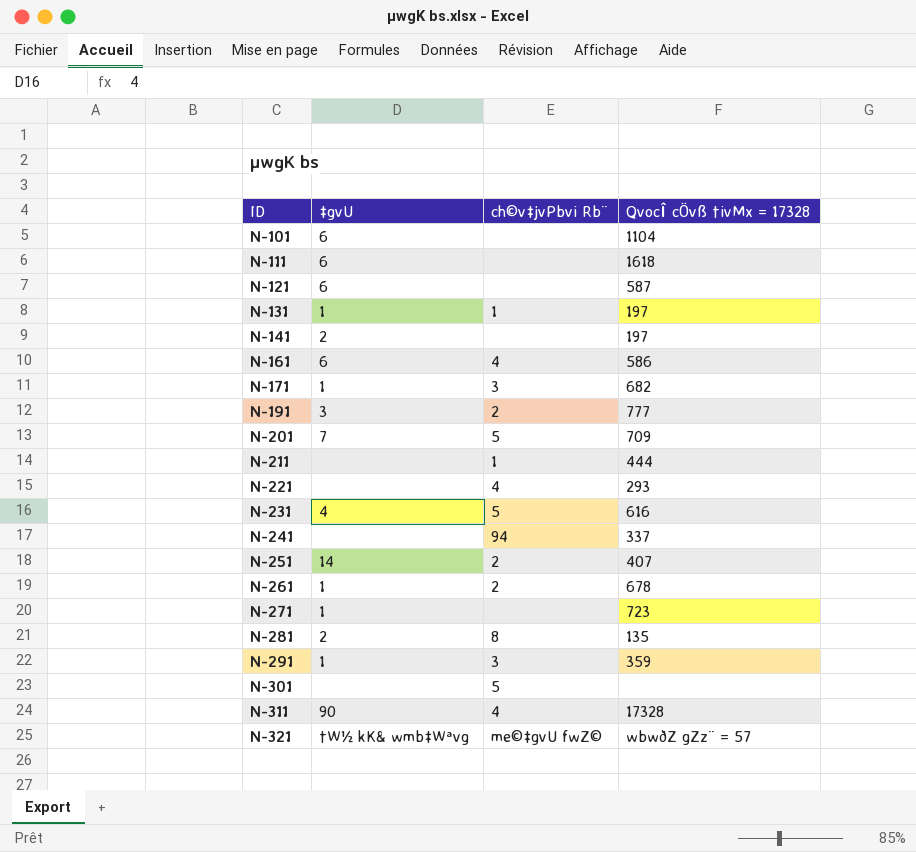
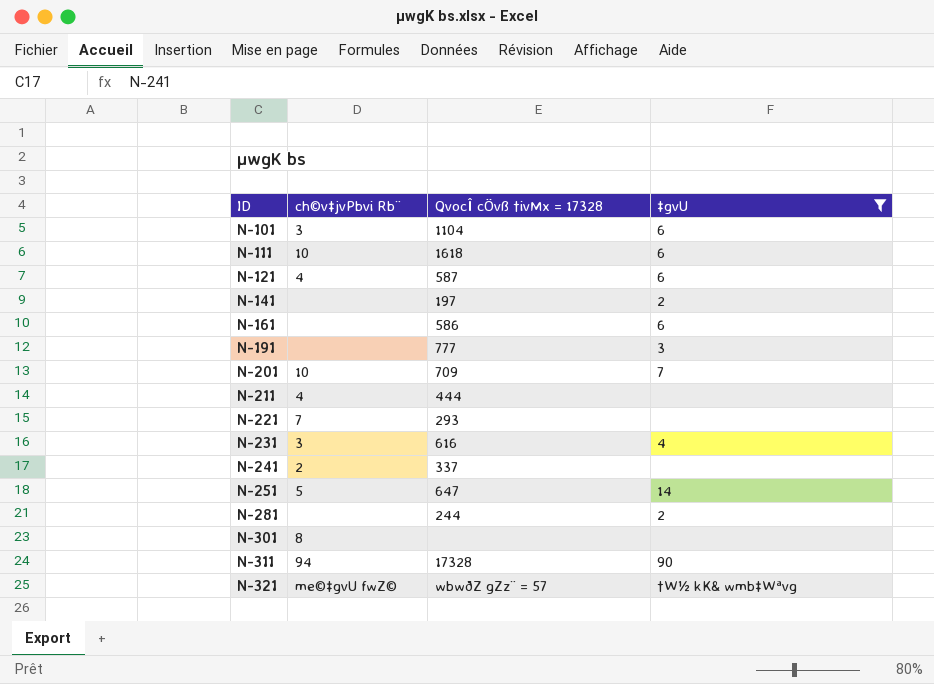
filter: none -> ‡gvU != 1
column ‡gvU | position: 2 -> 4
N-101 | ch©v‡jvPbvi Rb¨: none -> 3
N-111 | ch©v‡jvPbvi Rb¨: none -> 10
N-121 | ch©v‡jvPbvi Rb¨: none -> 4
N-161 | ch©v‡jvPbvi Rb¨: 4 -> none
N-191 | ch©v‡jvPbvi Rb¨: 2 -> none
N-201 | ch©v‡jvPbvi Rb¨: 5 -> 10
N-211 | ch©v‡jvPbvi Rb¨: 1 -> 4
N-221 | ch©v‡jvPbvi Rb¨: 4 -> 7
N-231 | ch©v‡jvPbvi Rb¨: 5 -> 3
N-241 | ch©v‡jvPbvi Rb¨: 94 -> 2
N-251 | ch©v‡jvPbvi Rb¨: 2 -> 5
N-251 | QvocÎ cÖvß †ivMx = 17328: 407 -> 647
N-281 | ch©v‡jvPbvi Rb¨: 8 -> none
N-281 | QvocÎ cÖvß †ivMx = 17328: 135 -> 244
N-301 | ch©v‡jvPbvi Rb¨: 5 -> 8
N-311 | ch©v‡jvPbvi Rb¨: 4 -> 94

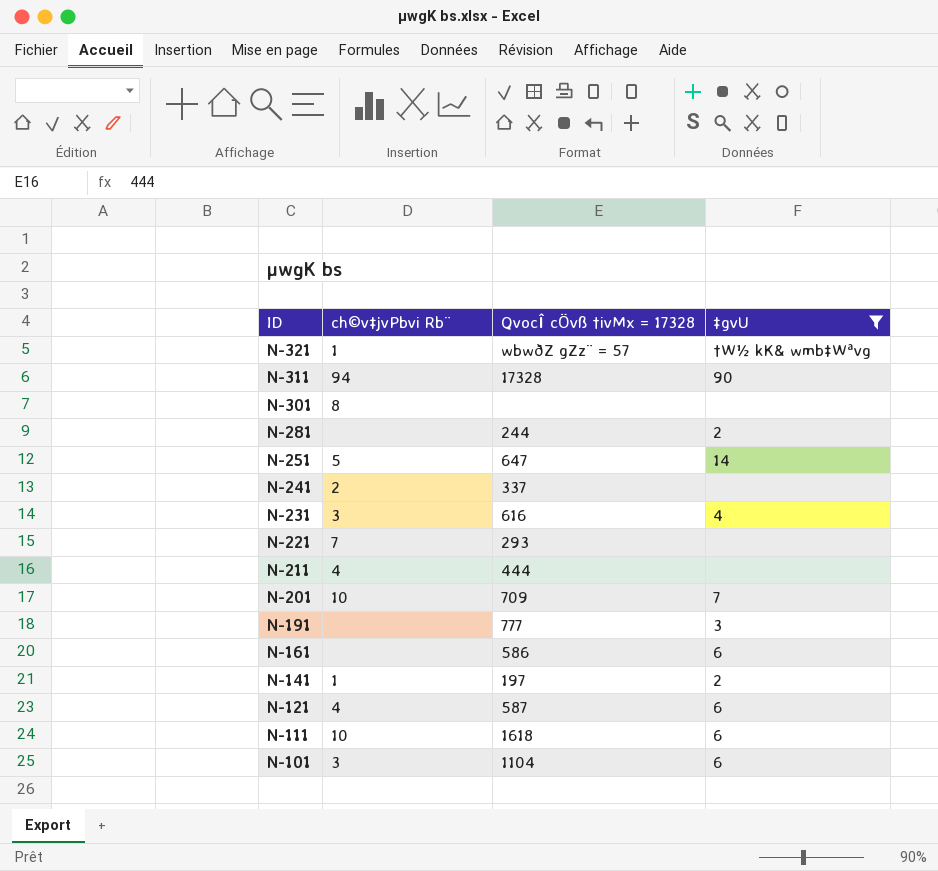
row order: ID ascending -> ID descending
N-321 | ch©v‡jvPbvi Rb¨: me©‡gvU fwZ© -> 1
N-141 | ch©v‡jvPbvi Rb¨: none -> 1

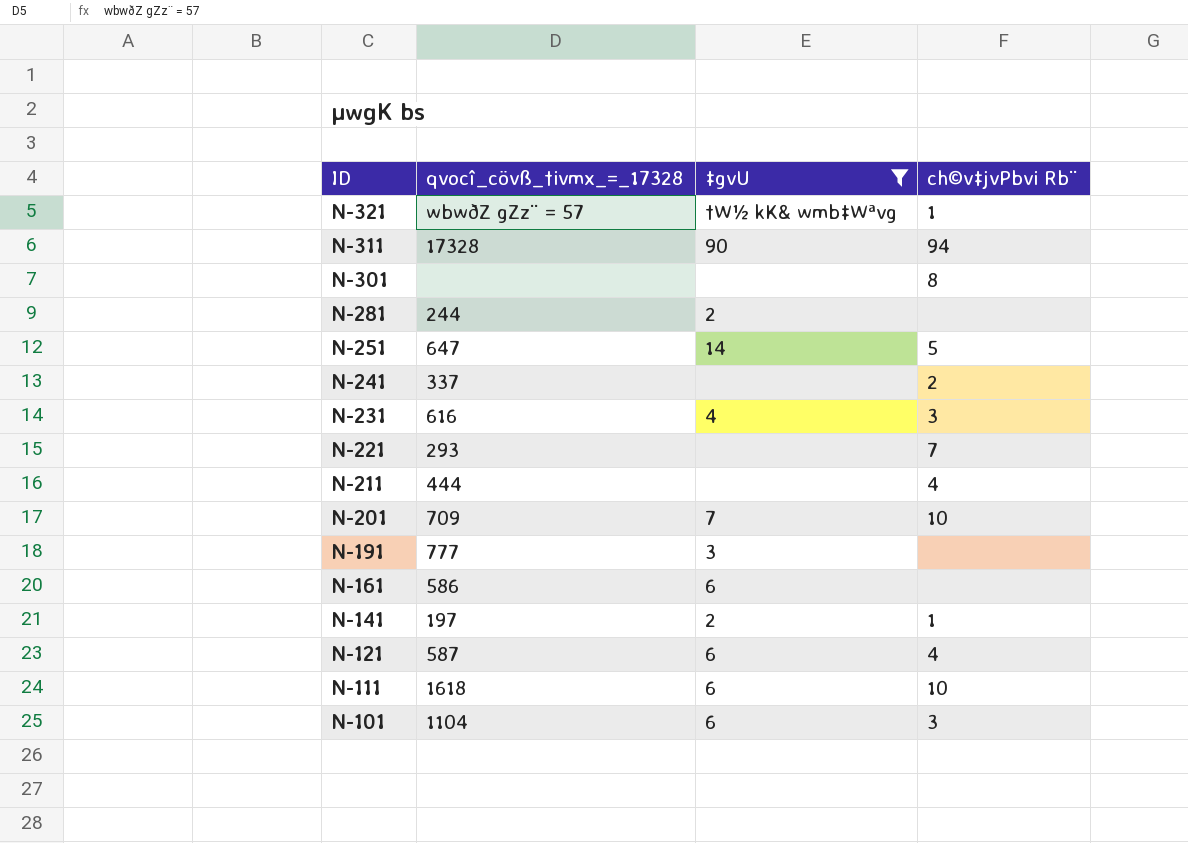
column name: QvocÎ cÖvß †ivMx = 17328 -> qvocî_cövß_†ivmx_=_17328
column ch©v‡jvPbvi Rb¨ | position: 2 -> 4

